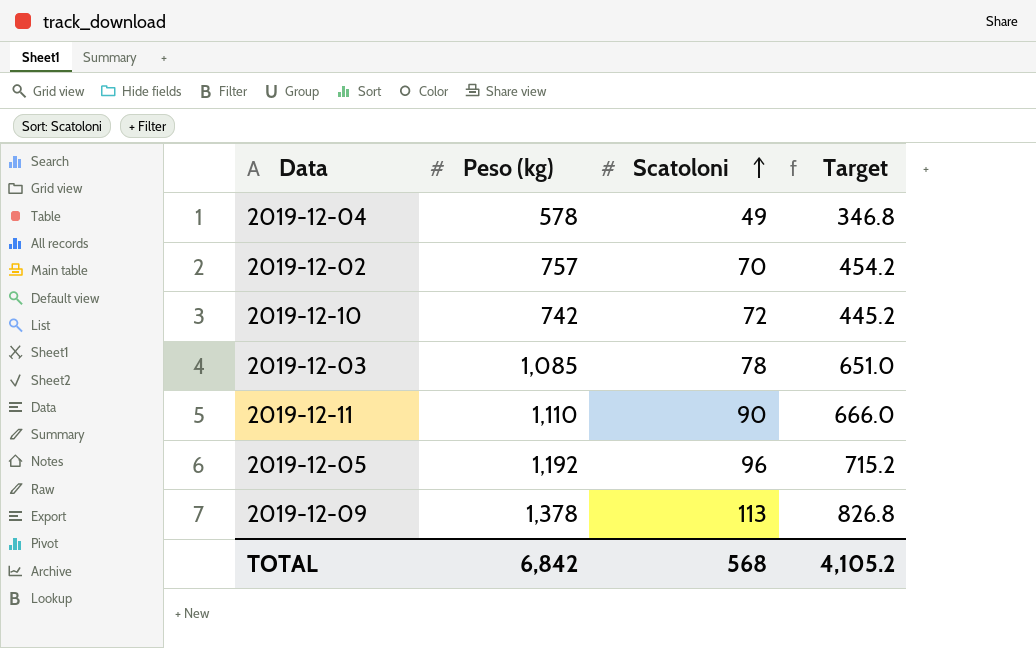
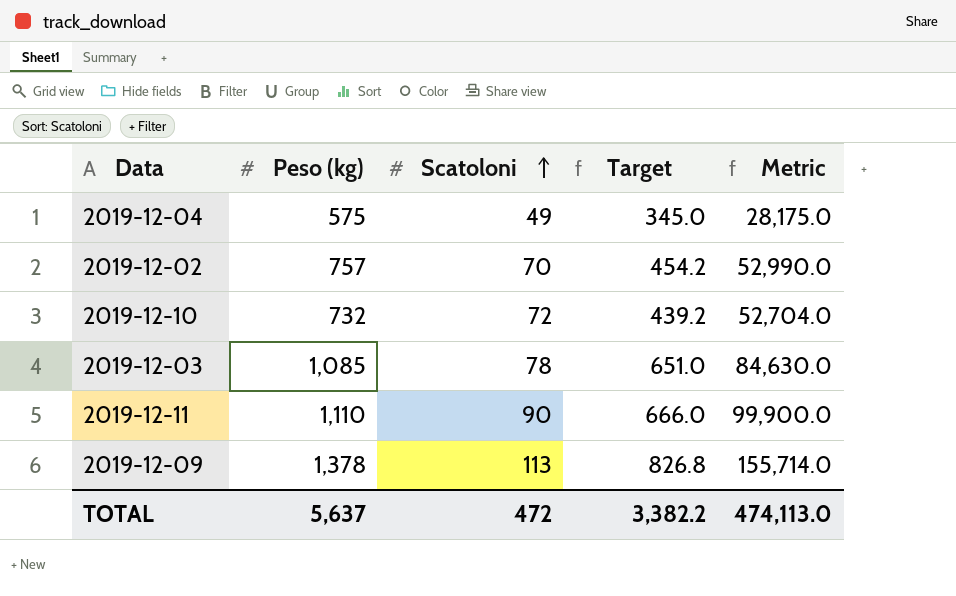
column Metric | formula: none -> [Peso (kg)] * [Scatoloni]
row 2019-12-05: 1,192 | 96 | 715.2 -> none
2019-12-04 | Peso (kg): 578 -> 575
2019-12-04 | Target: 346.8 -> 345.0
2019-12-10 | Peso (kg): 742 -> 732
2019-12-10 | Target: 445.2 -> 439.2
TOTAL | Peso (kg): 6,842 -> 5,637
TOTAL | Scatoloni: 568 -> 472
TOTAL | Target: 4,105.2 -> 3,382.2

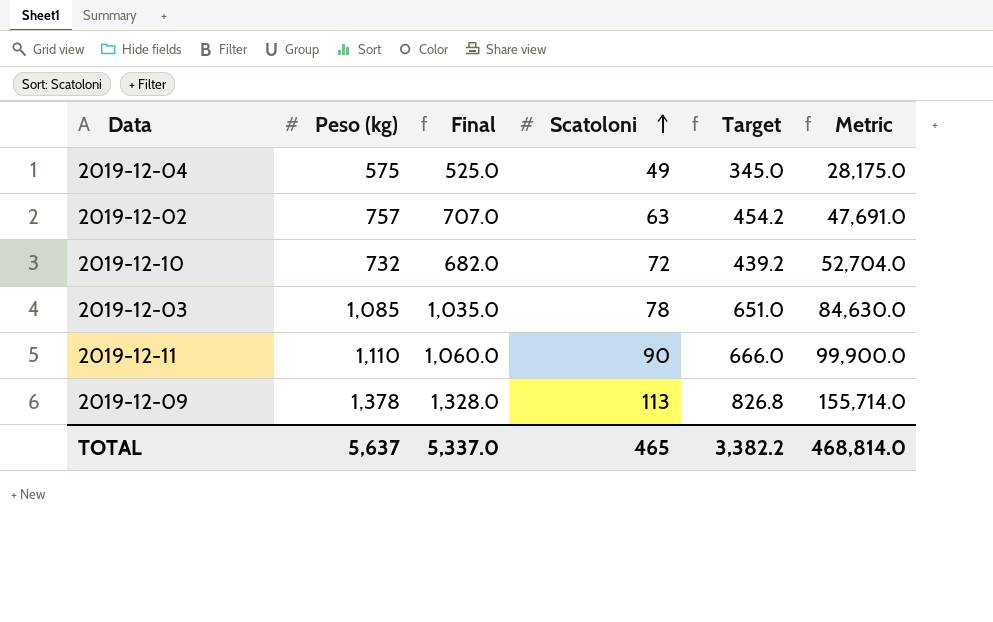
column Final | formula: none -> [Peso (kg)] - 50
2019-12-02 | Scatoloni: 70 -> 63
2019-12-02 | Metric: 52,990.0 -> 47,691.0
TOTAL | Scatoloni: 472 -> 465
TOTAL | Metric: 474,113.0 -> 468,814.0

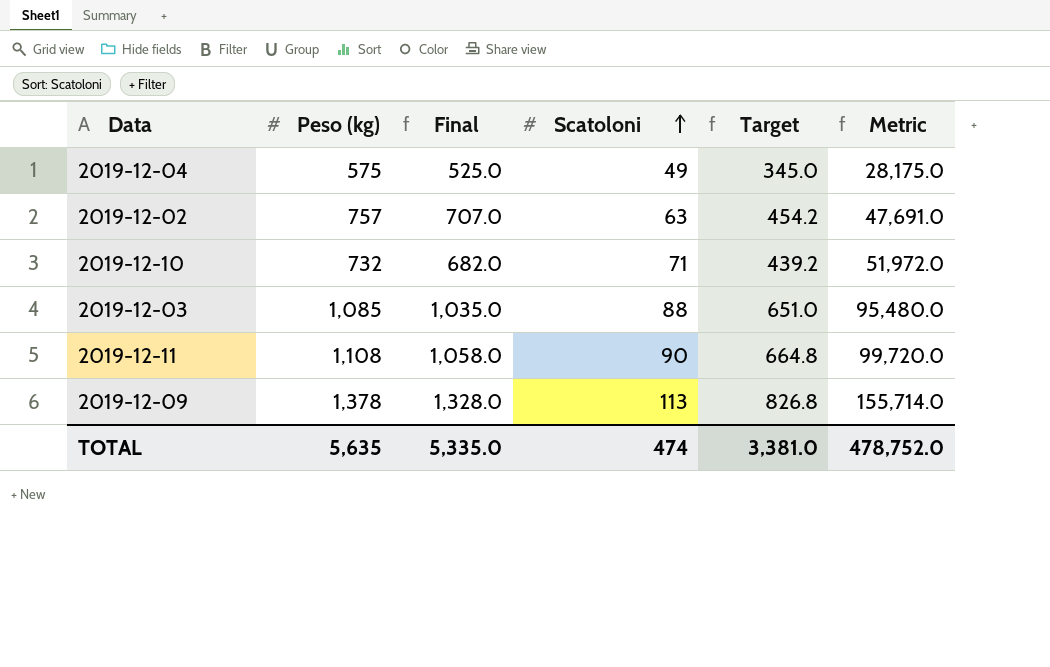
2019-12-10 | Scatoloni: 72 -> 71
2019-12-10 | Metric: 52,704.0 -> 51,972.0
2019-12-03 | Scatoloni: 78 -> 88
2019-12-03 | Metric: 84,630.0 -> 95,480.0
2019-12-11 | Peso (kg): 1,110 -> 1,108
2019-12-11 | Final: 1,060.0 -> 1,058.0
2019-12-11 | Target: 666.0 -> 664.8
2019-12-11 | Metric: 99,900.0 -> 99,720.0
TOTAL | Peso (kg): 5,637 -> 5,635
TOTAL | Final: 5,337.0 -> 5,335.0
TOTAL | Scatoloni: 465 -> 474
TOTAL | Target: 3,382.2 -> 3,381.0
TOTAL | Metric: 468,814.0 -> 478,752.0

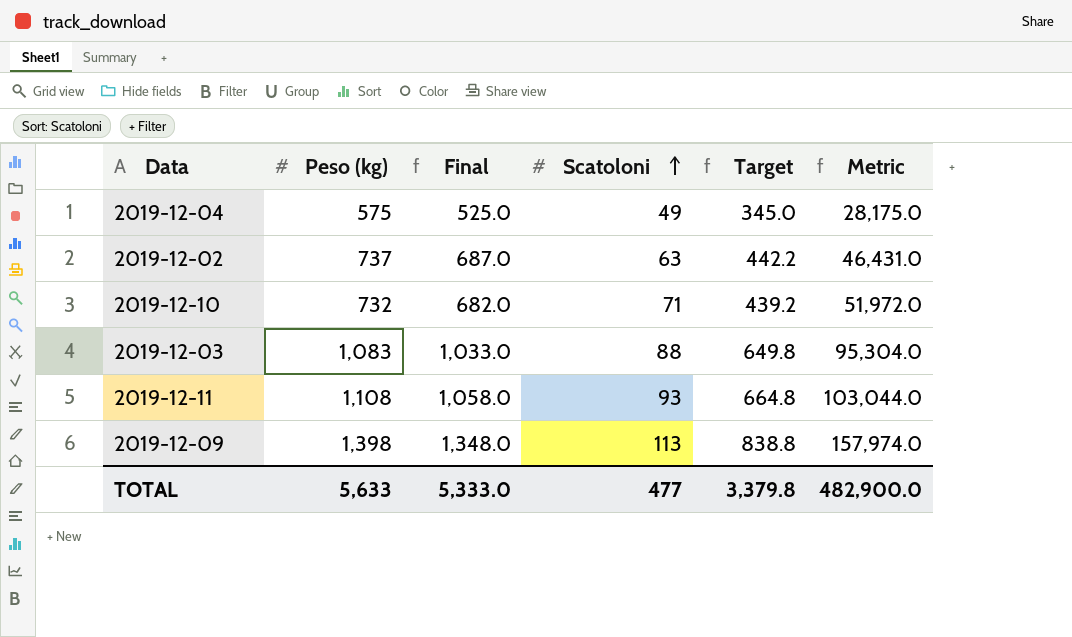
2019-12-02 | Peso (kg): 757 -> 737
2019-12-02 | Final: 707.0 -> 687.0
2019-12-02 | Target: 454.2 -> 442.2
2019-12-02 | Metric: 47,691.0 -> 46,431.0
2019-12-03 | Peso (kg): 1,085 -> 1,083
2019-12-03 | Final: 1,035.0 -> 1,033.0
2019-12-03 | Target: 651.0 -> 649.8
2019-12-03 | Metric: 95,480.0 -> 95,304.0
2019-12-11 | Scatoloni: 90 -> 93
2019-12-11 | Metric: 99,720.0 -> 103,044.0
2019-12-09 | Peso (kg): 1,378 -> 1,398
2019-12-09 | Final: 1,328.0 -> 1,348.0
2019-12-09 | Target: 826.8 -> 838.8
2019-12-09 | Metric: 155,714.0 -> 157,974.0
TOTAL | Peso (kg): 5,635 -> 5,633
TOTAL | Final: 5,335.0 -> 5,333.0
TOTAL | Scatoloni: 474 -> 477
TOTAL | Target: 3,381.0 -> 3,379.8
TOTAL | Metric: 478,752.0 -> 482,900.0

